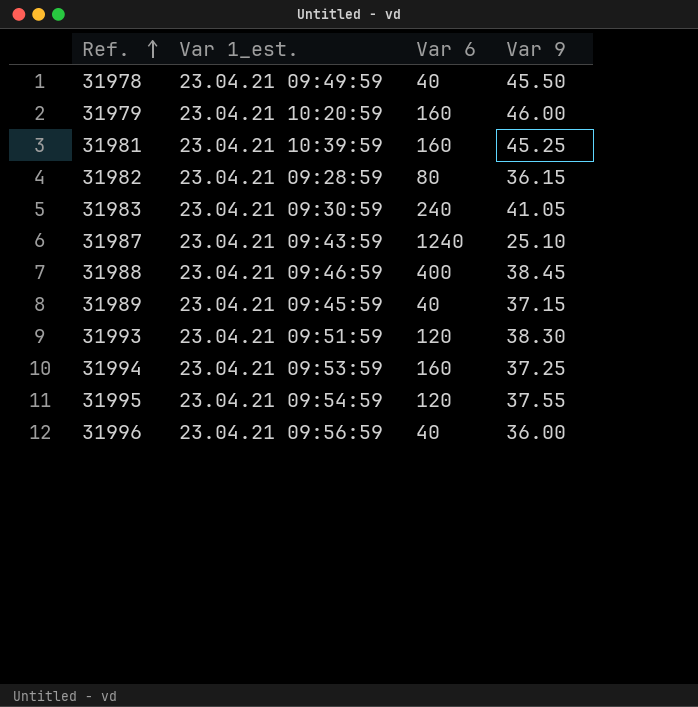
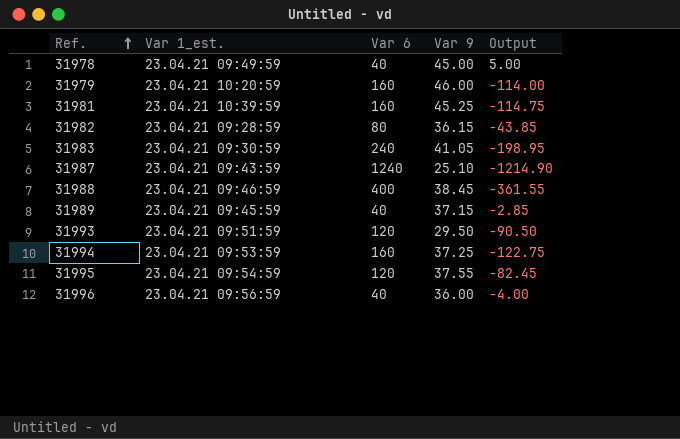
column Output | formula: none -> [Var 9] - [Var 6]
31978 | Var 9: 45.50 -> 45.00
31993 | Var 9: 38.30 -> 29.50

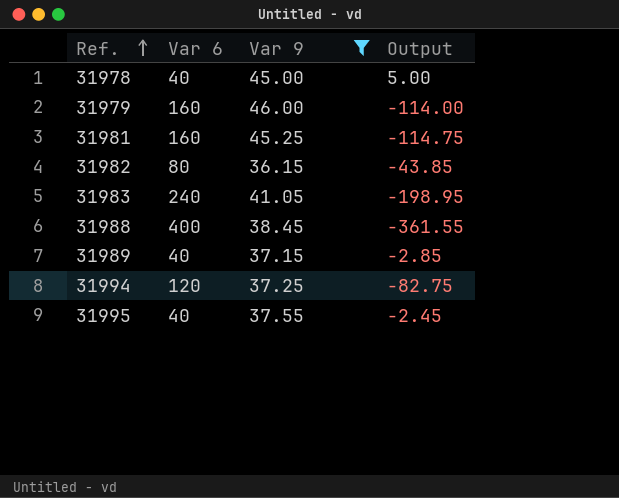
filter: none -> Var 9 >= 36.15
column Var 1_est. | position: 2 -> none
31994 | Var 6: 160 -> 120
31994 | Output: -122.75 -> -82.75
31995 | Var 6: 120 -> 40
31995 | Output: -82.45 -> -2.45

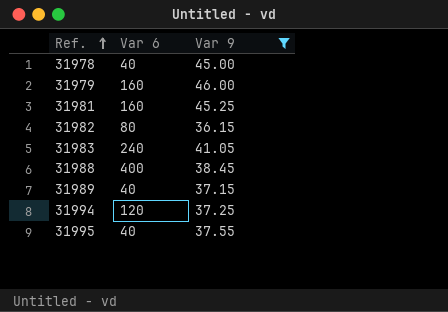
column Output | formula: [Var 9] - [Var 6] -> none

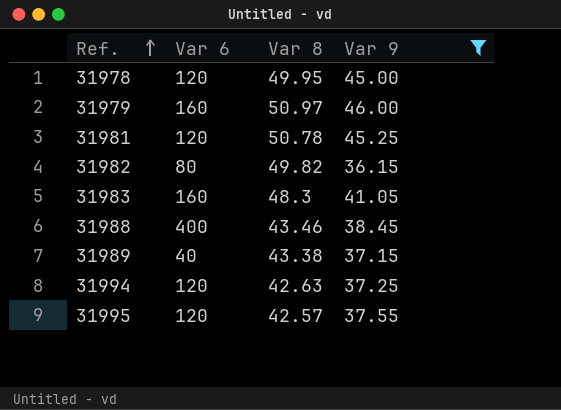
column Var 8 | position: none -> 3
31978 | Var 6: 40 -> 120
31981 | Var 6: 160 -> 120
31983 | Var 6: 240 -> 160
31995 | Var 6: 40 -> 120

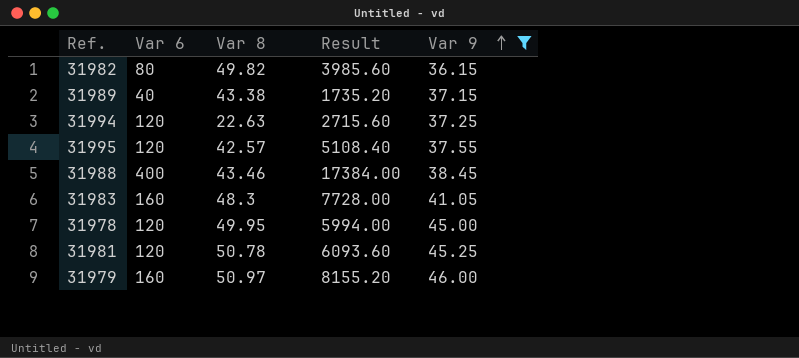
row order: Ref. ascending -> Var 9 ascending
column Result | formula: none -> [Var 6] * [Var 8]
31994 | Var 8: 42.63 -> 22.63

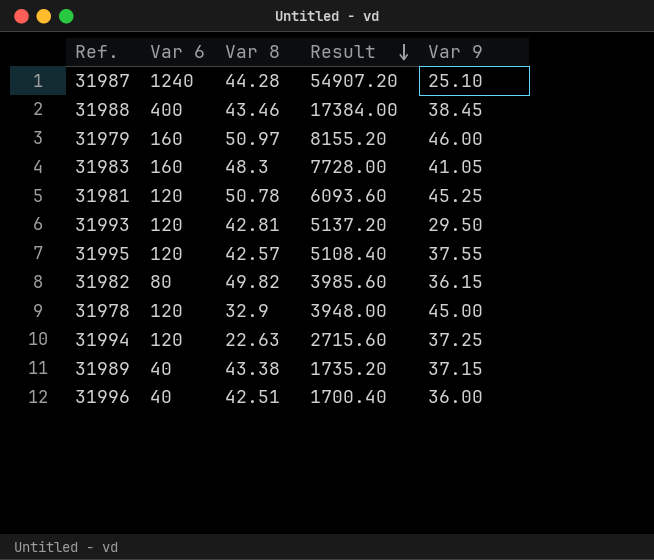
filter: Var 9 >= 36.15 -> none
row order: Var 9 ascending -> Result descending
31978 | Var 8: 49.95 -> 32.9
31978 | Result: 5994.00 -> 3948.00

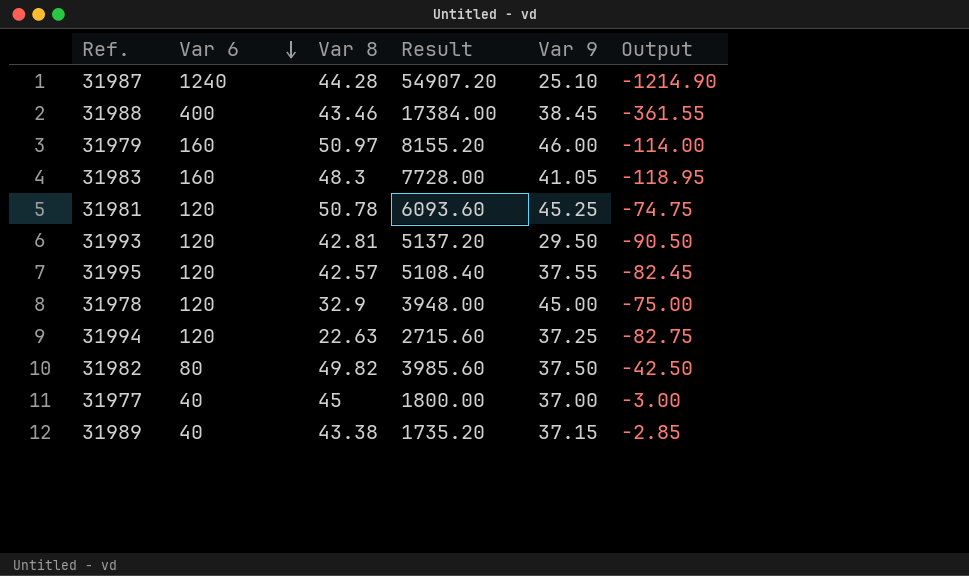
row order: Result descending -> Var 6 descending
column Output | formula: none -> [Var 9] - [Var 6]
row 31996: 40 | 42.51 | 1700.40 | 36.00 -> none
31982 | Var 9: 36.15 -> 37.50
row 31977: none -> 40 | 45 | 1800.00 | 37.00 | -3.00

